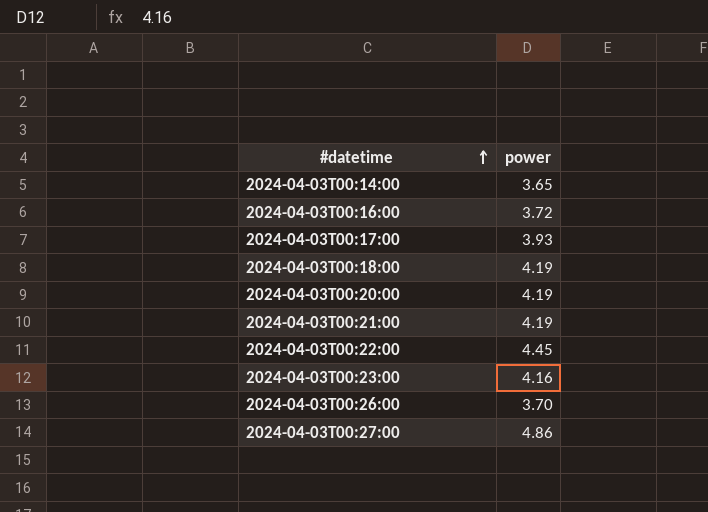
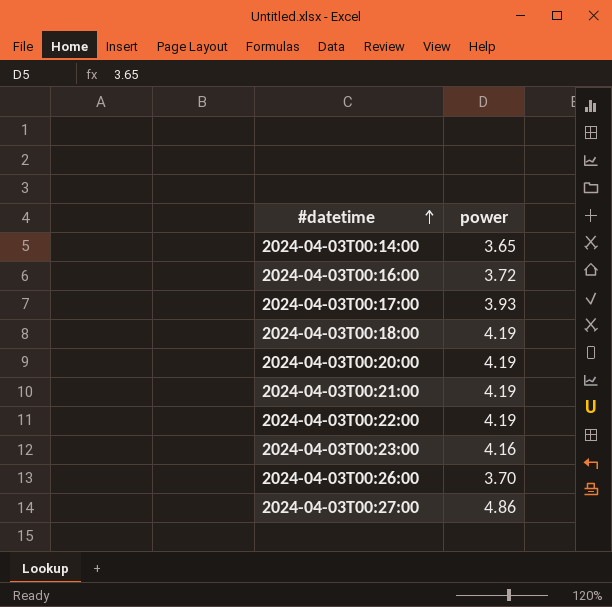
2024-04-03T00:22:00 | power: 4.45 -> 4.19

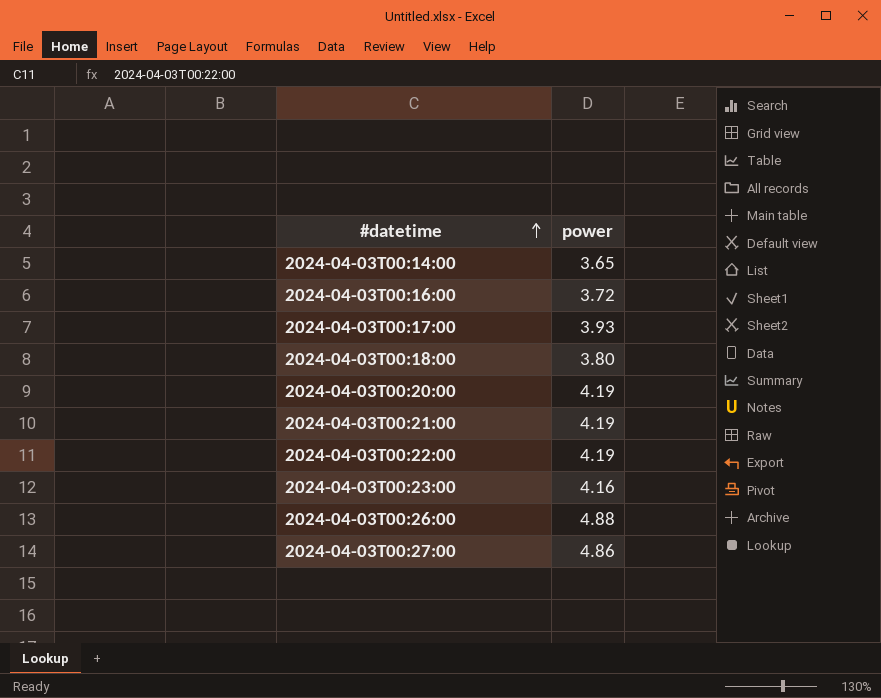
2024-04-03T00:18:00 | power: 4.19 -> 3.80
2024-04-03T00:26:00 | power: 3.70 -> 4.88

